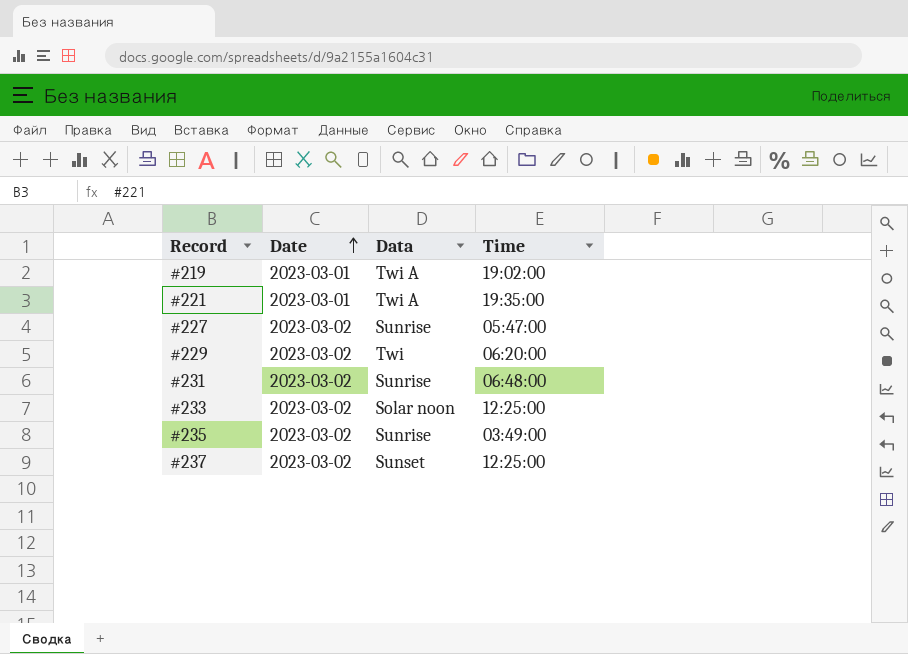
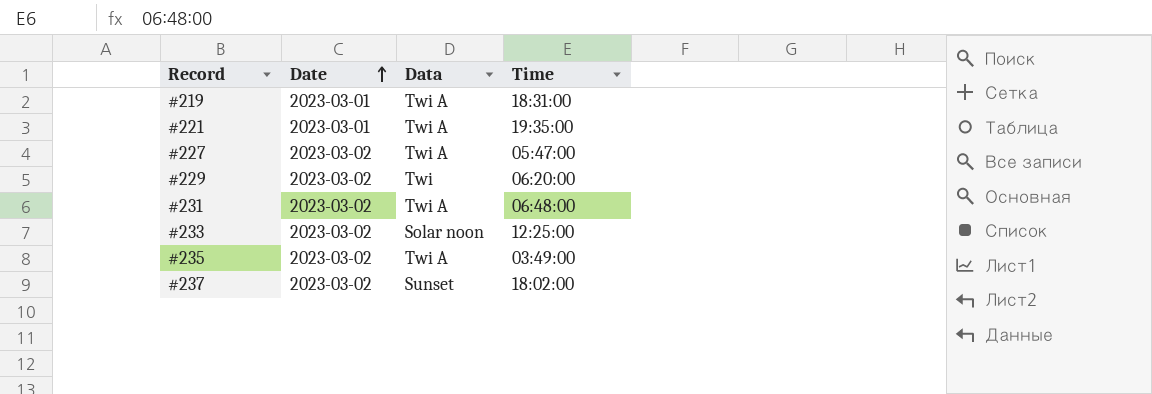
#219 | Time: 19:02:00 -> 18:31:00
#227 | Data: Sunrise -> Twi A
#231 | Data: Sunrise -> Twi A
#235 | Data: Sunrise -> Twi A
#237 | Time: 12:25:00 -> 18:02:00

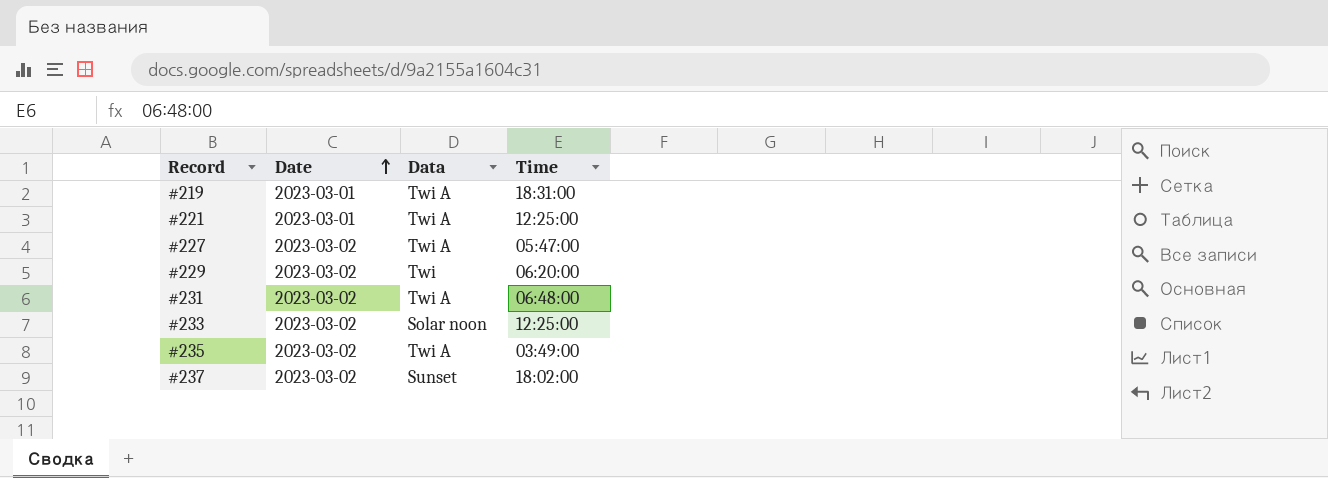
#221 | Time: 19:35:00 -> 12:25:00

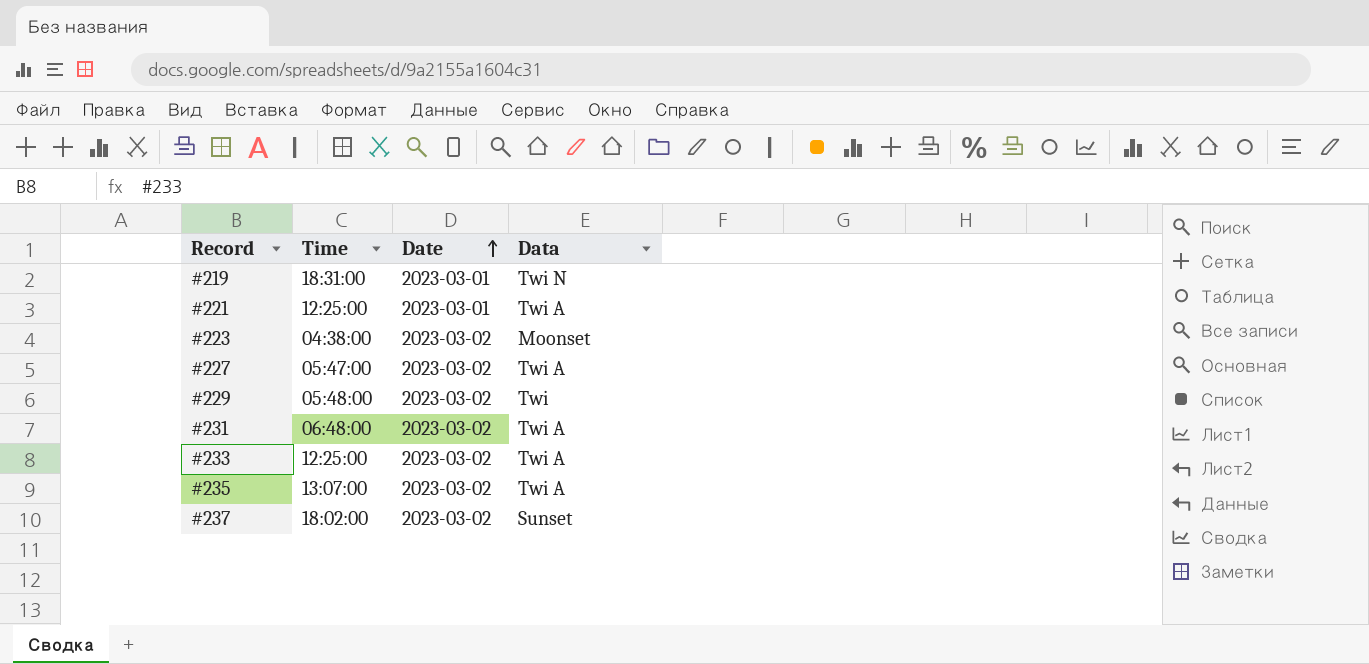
column Time | position: 4 -> 2
#219 | Data: Twi A -> Twi N
row #223: none -> 04:38:00 | 2023-03-02 | Moonset
#229 | Time: 06:20:00 -> 05:48:00
#233 | Data: Solar noon -> Twi A
#235 | Time: 03:49:00 -> 13:07:00

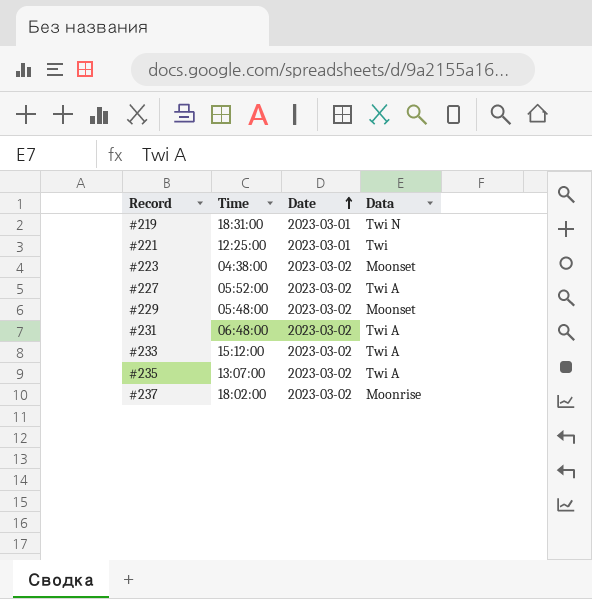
#221 | Data: Twi A -> Twi
#227 | Time: 05:47:00 -> 05:52:00
#229 | Data: Twi -> Moonset
#233 | Time: 12:25:00 -> 15:12:00
#237 | Data: Sunset -> Moonrise

